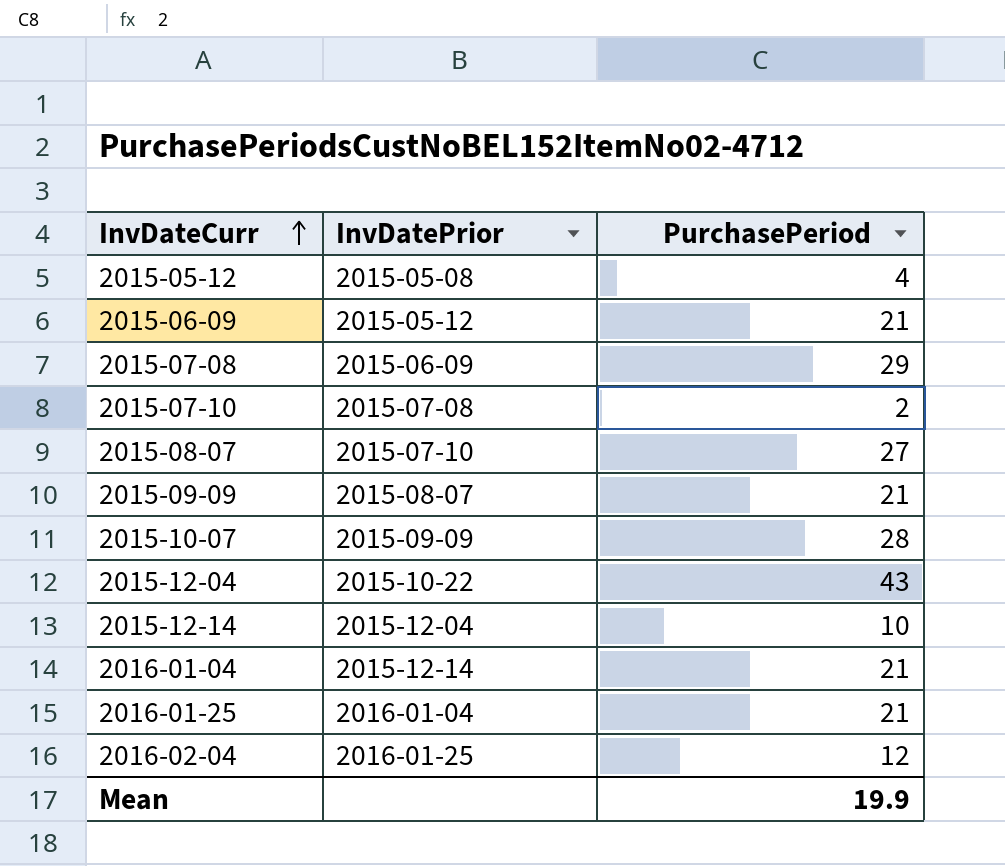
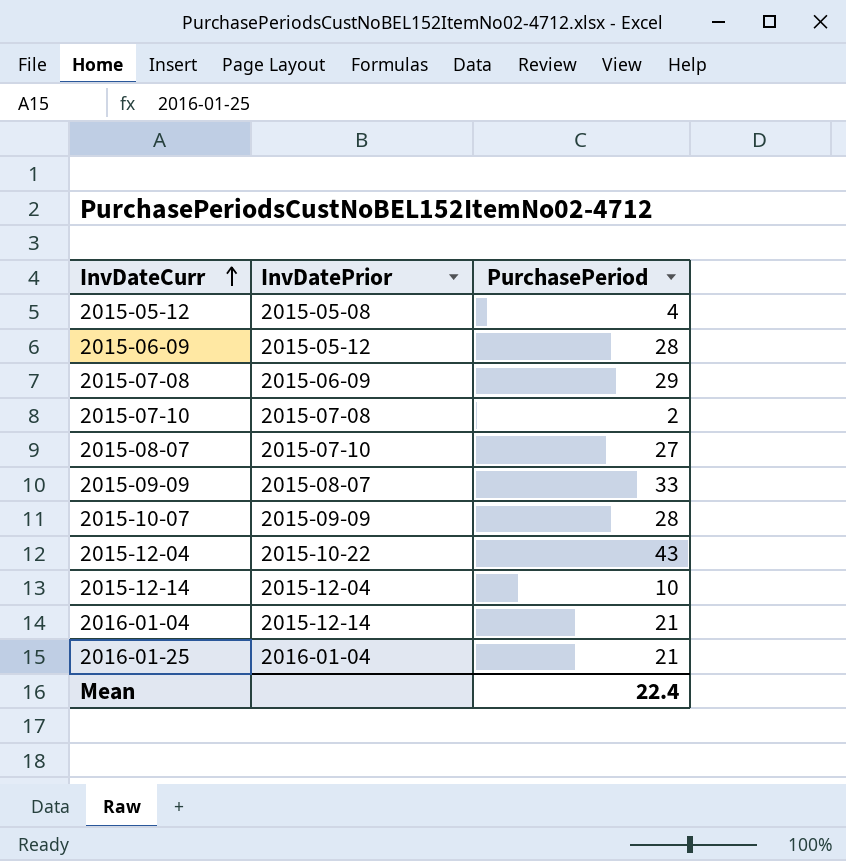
row 2016-02-04: 2016-01-25 | 12 -> none
2015-06-09 | PurchasePeriod: 21 -> 28
2015-09-09 | PurchasePeriod: 21 -> 33
Mean | PurchasePeriod: 19.9 -> 22.4

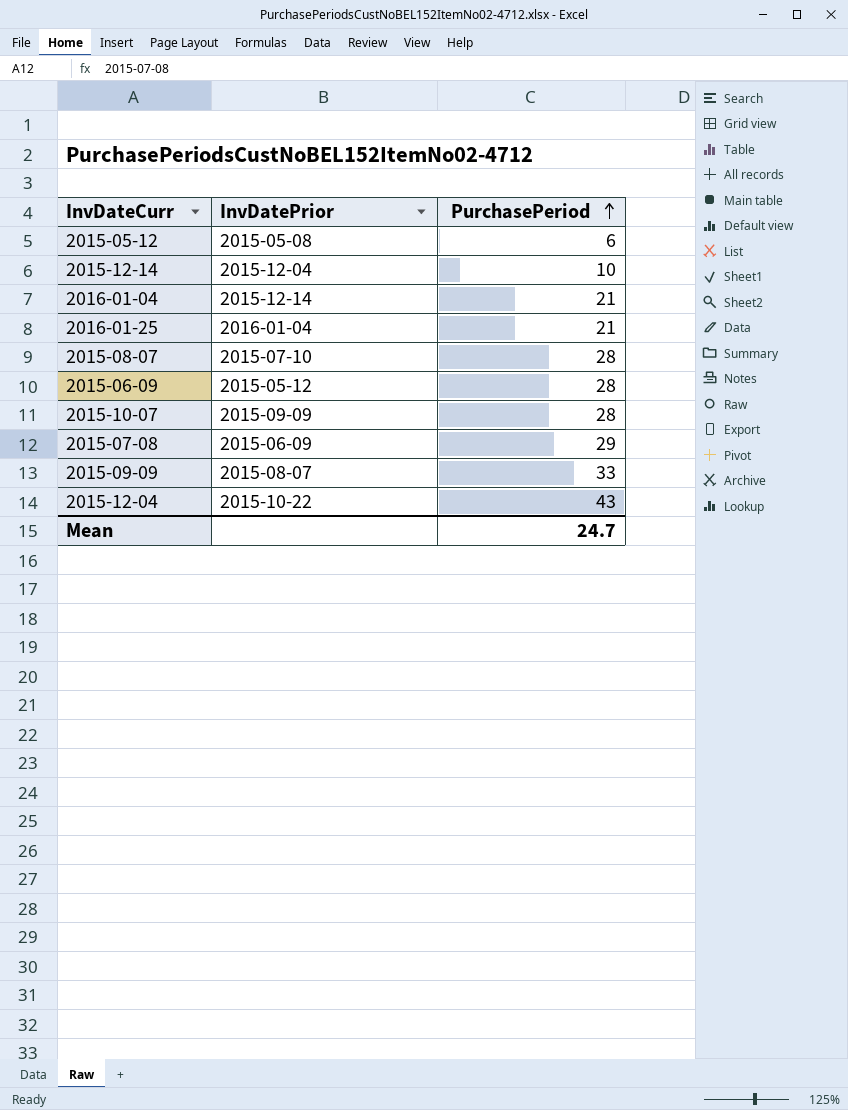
row order: InvDateCurr ascending -> PurchasePeriod ascending
row 2015-07-10: 2015-07-08 | 2 -> none
2015-05-12 | PurchasePeriod: 4 -> 6
2015-08-07 | PurchasePeriod: 27 -> 28
Mean | PurchasePeriod: 22.4 -> 24.7

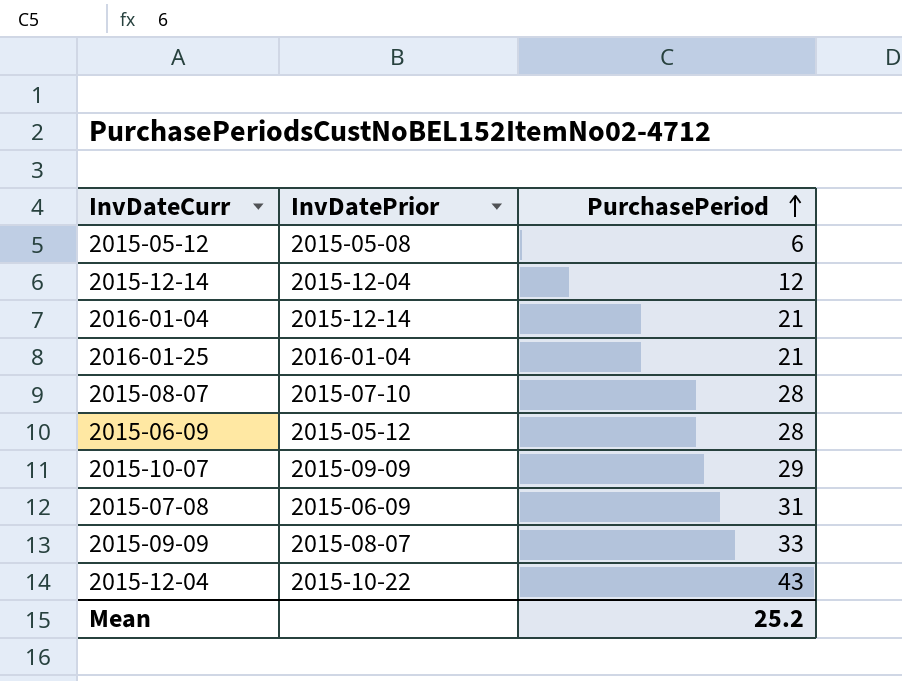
2015-12-14 | PurchasePeriod: 10 -> 12
2015-10-07 | PurchasePeriod: 28 -> 29
2015-07-08 | PurchasePeriod: 29 -> 31
Mean | PurchasePeriod: 24.7 -> 25.2

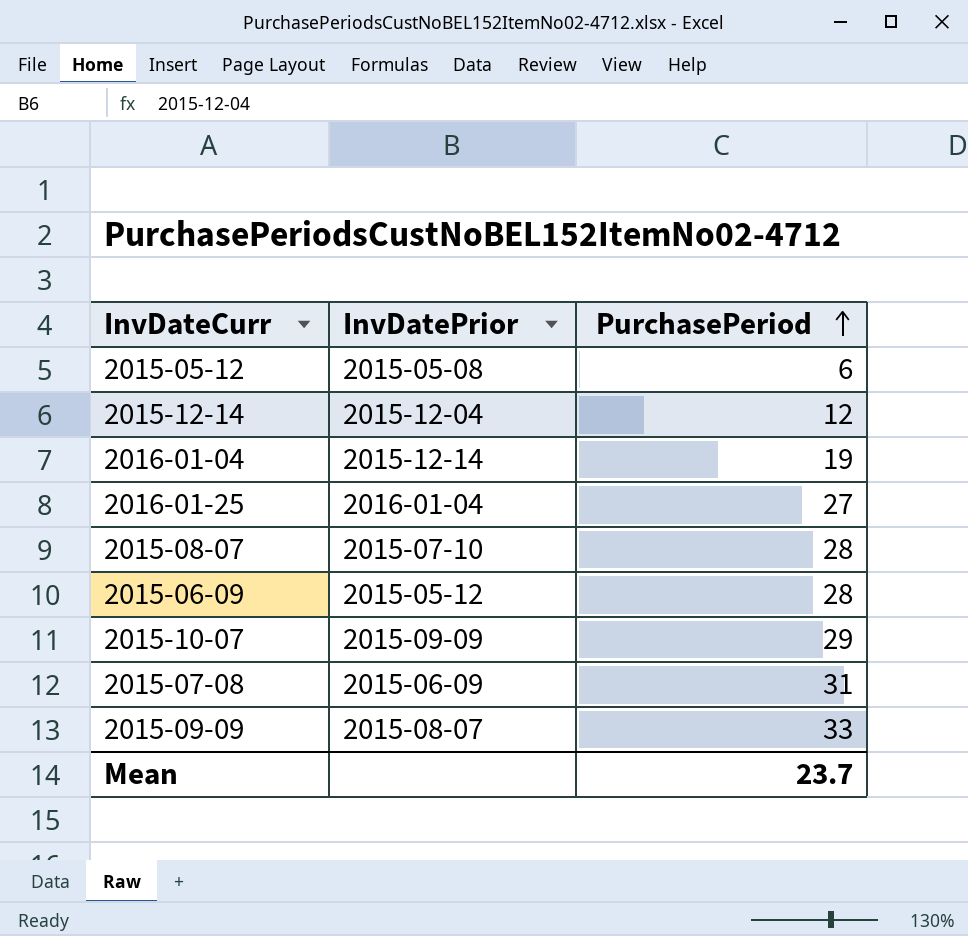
row 2015-12-04: 2015-10-22 | 43 -> none
2016-01-04 | PurchasePeriod: 21 -> 19
2016-01-25 | PurchasePeriod: 21 -> 27
Mean | PurchasePeriod: 25.2 -> 23.7

